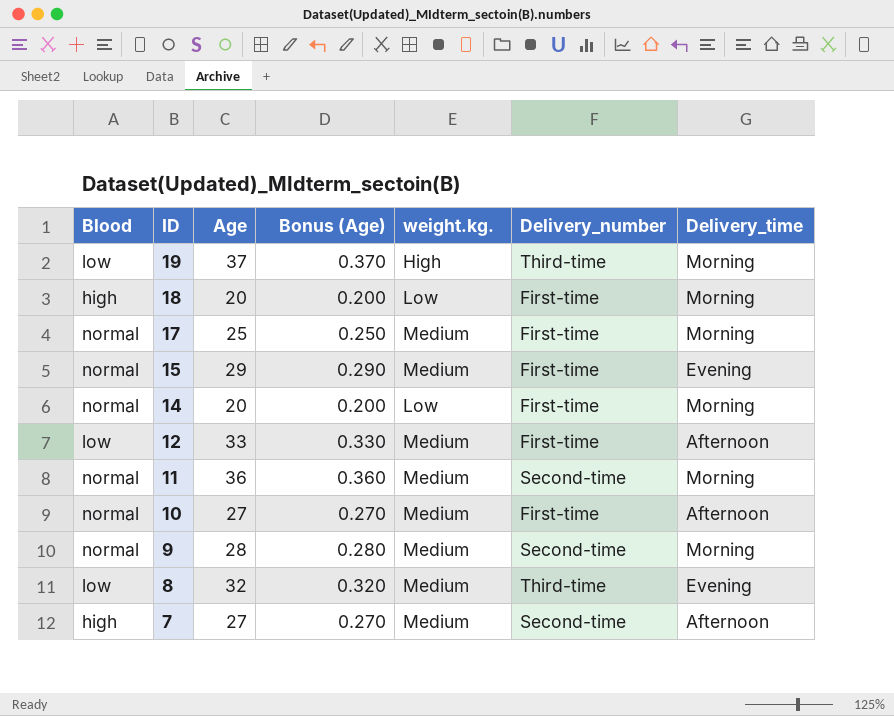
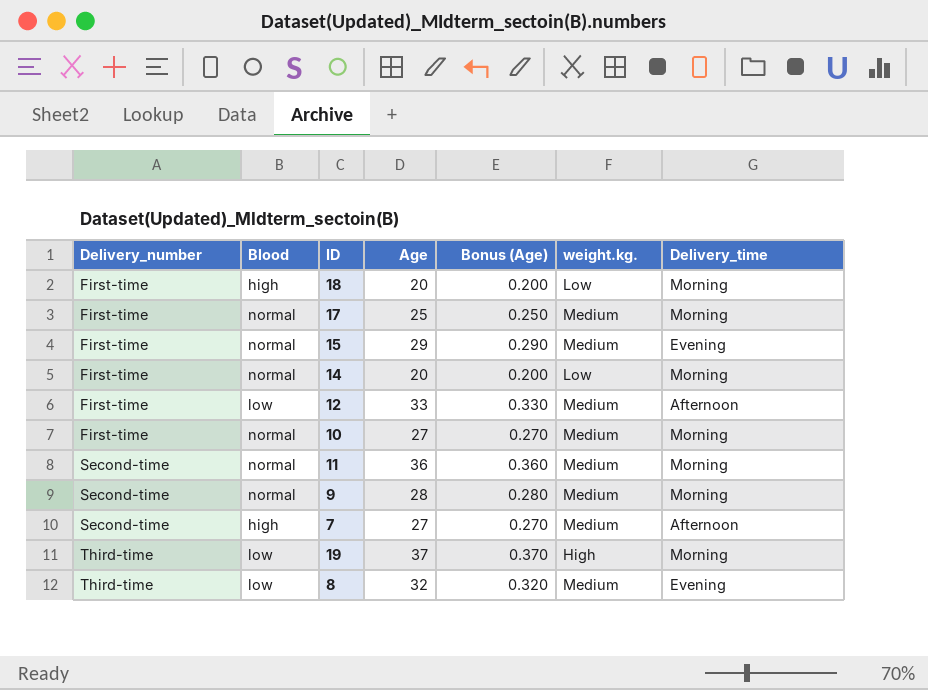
row order: ID descending -> Delivery_number ascending
column Delivery_number | position: 6 -> 1
10 | Delivery_time: Afternoon -> Morning

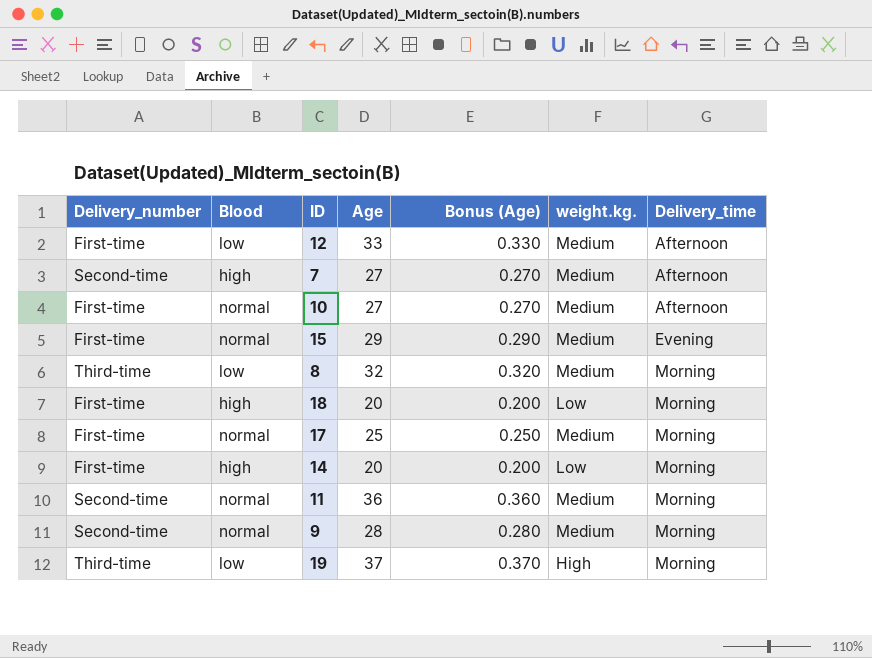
row order: Delivery_number ascending -> Delivery_time ascending
10 | Delivery_time: Morning -> Afternoon
8 | Delivery_time: Evening -> Morning
14 | Blood: normal -> high

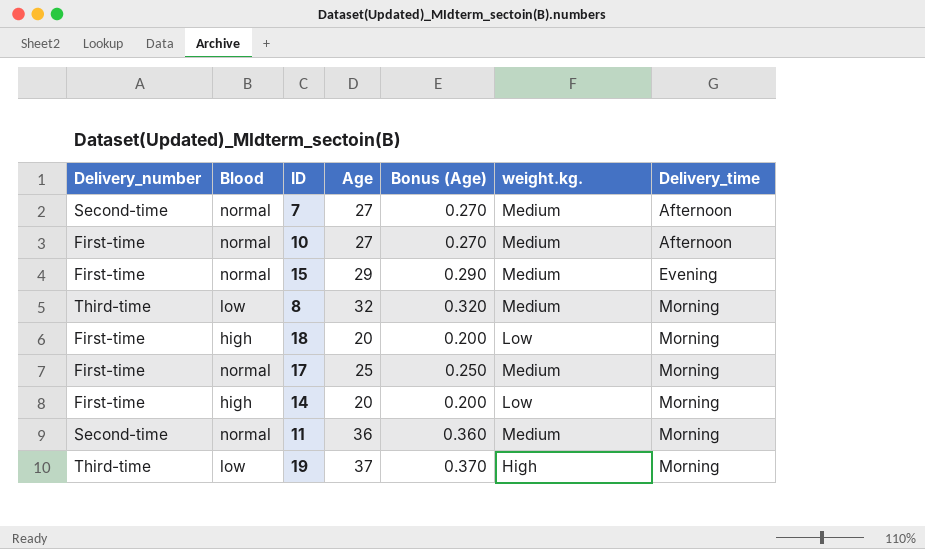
row 12: First-time | low | 33 | 0.330 | Medium | Afternoon -> none
row 9: Second-time | normal | 28 | 0.280 | Medium | Morning -> none
7 | Blood: high -> normal

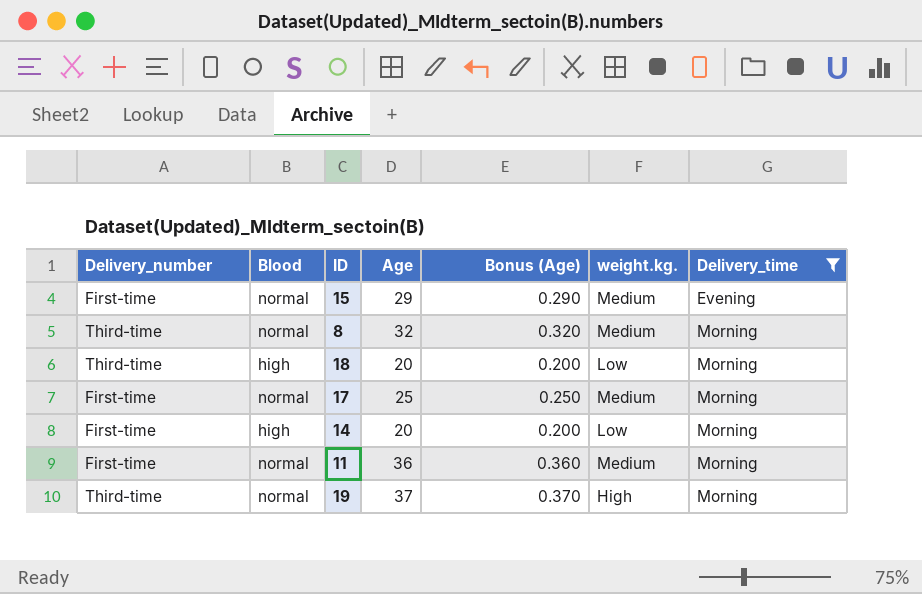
filter: none -> Delivery_time != Afternoon
8 | Blood: low -> normal
18 | Delivery_number: First-time -> Third-time
11 | Delivery_number: Second-time -> First-time
19 | Blood: low -> normal

